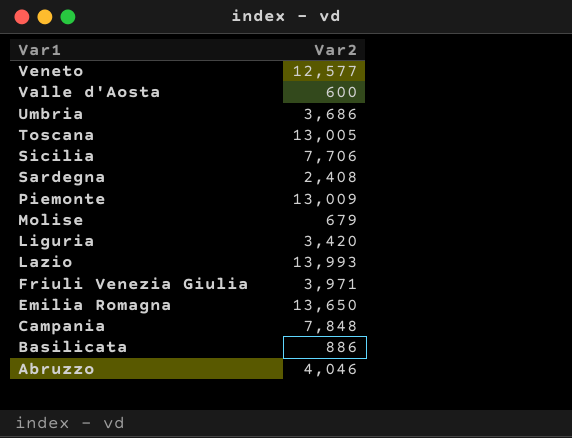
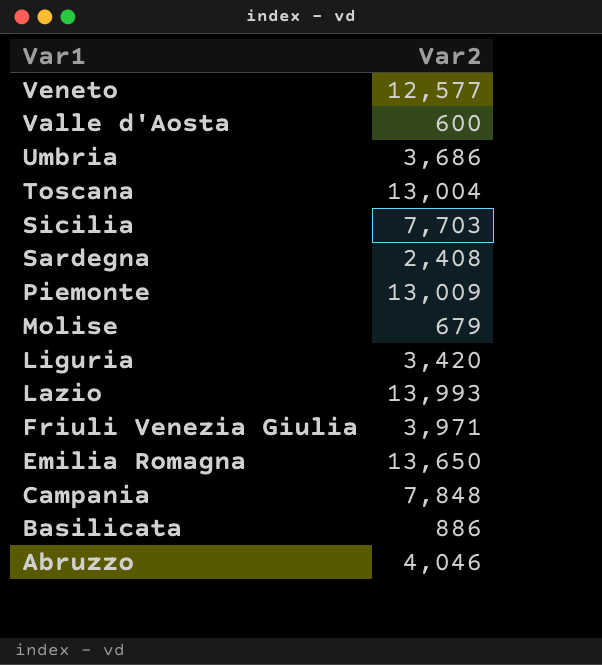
Toscana | Var2: 13,005 -> 13,004
Sicilia | Var2: 7,706 -> 7,703

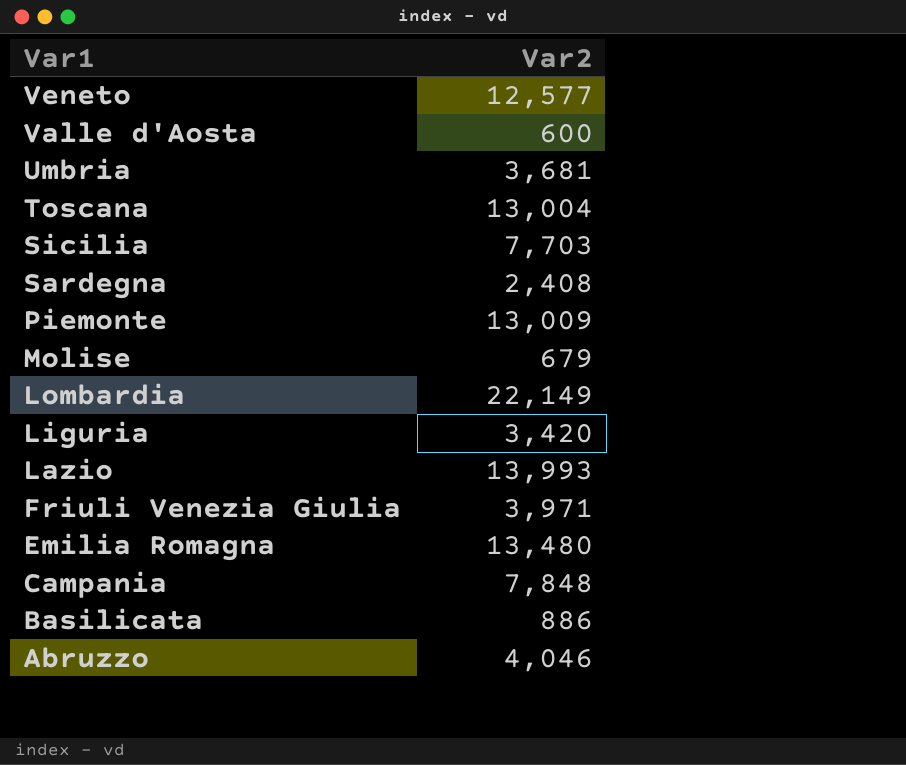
Umbria | Var2: 3,686 -> 3,681
row Lombardia: none -> 22,149
Emilia Romagna | Var2: 13,650 -> 13,480

